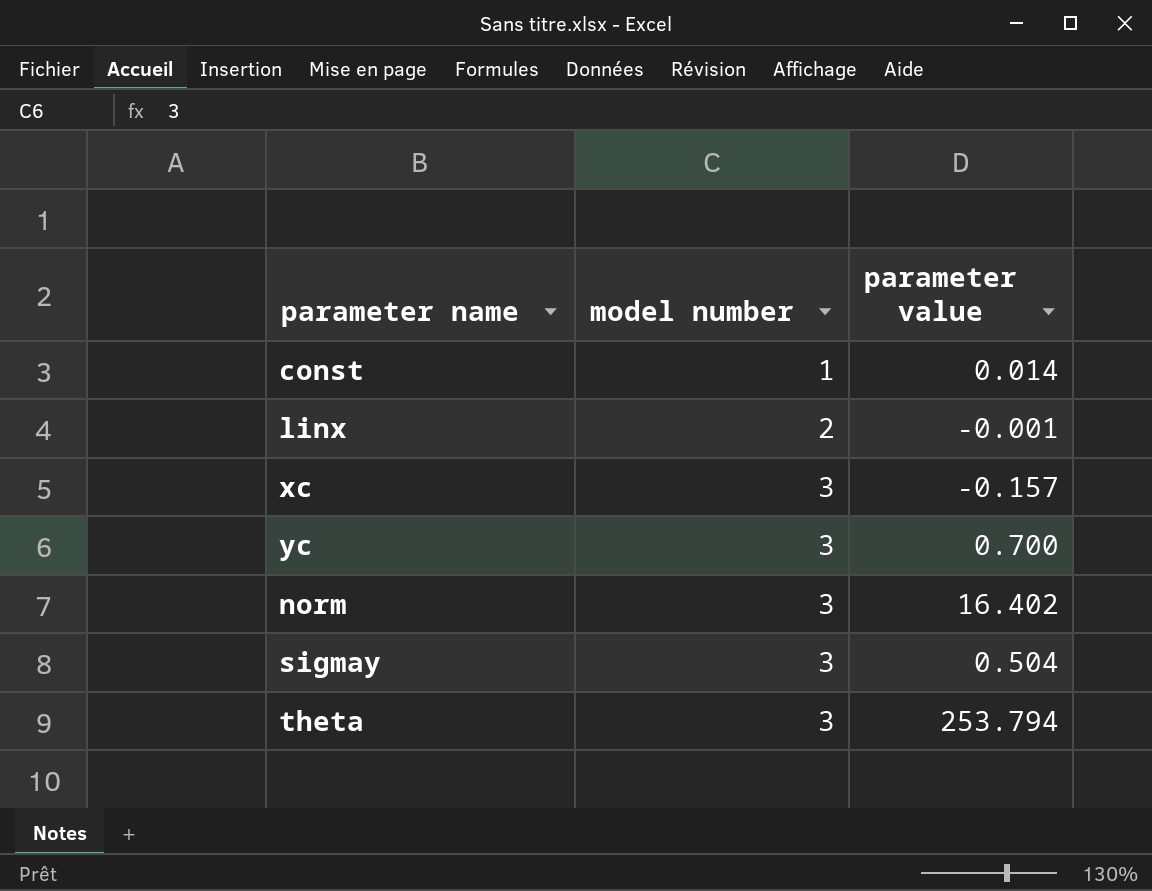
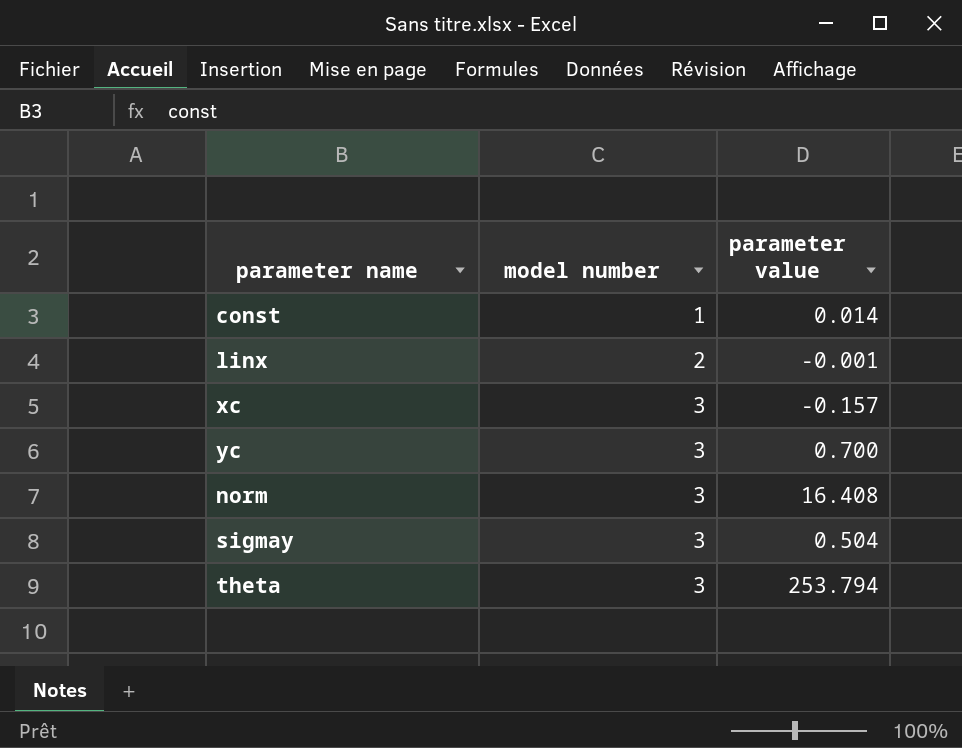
norm | parameter value: 16.402 -> 16.408

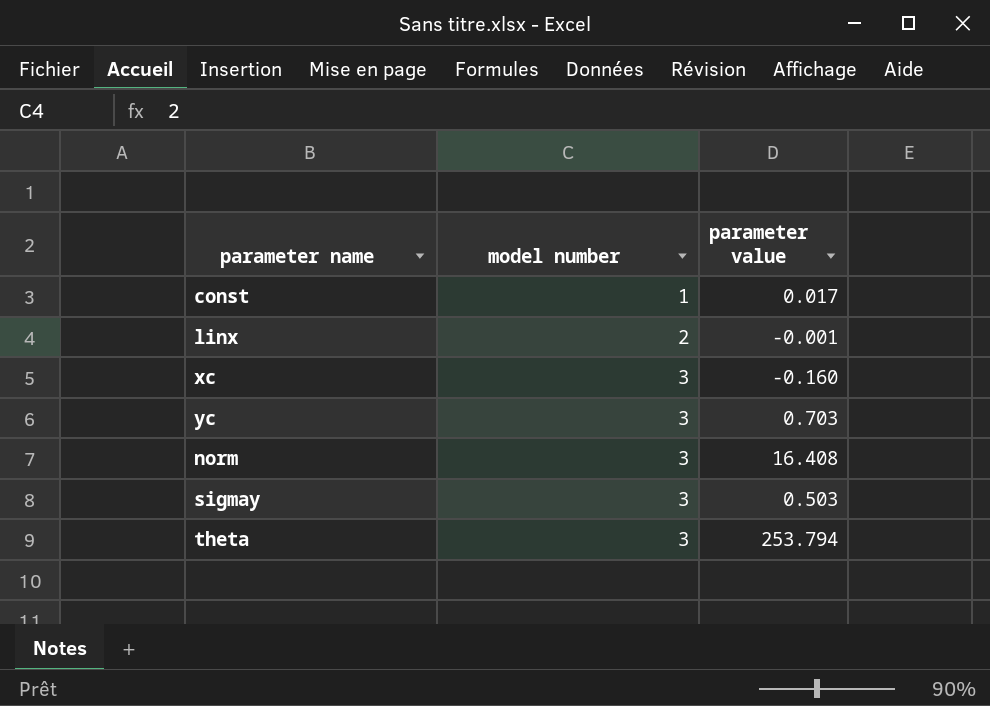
const | parameter value: 0.014 -> 0.017
xc | parameter value: -0.157 -> -0.160
yc | parameter value: 0.700 -> 0.703
sigmay | parameter value: 0.504 -> 0.503

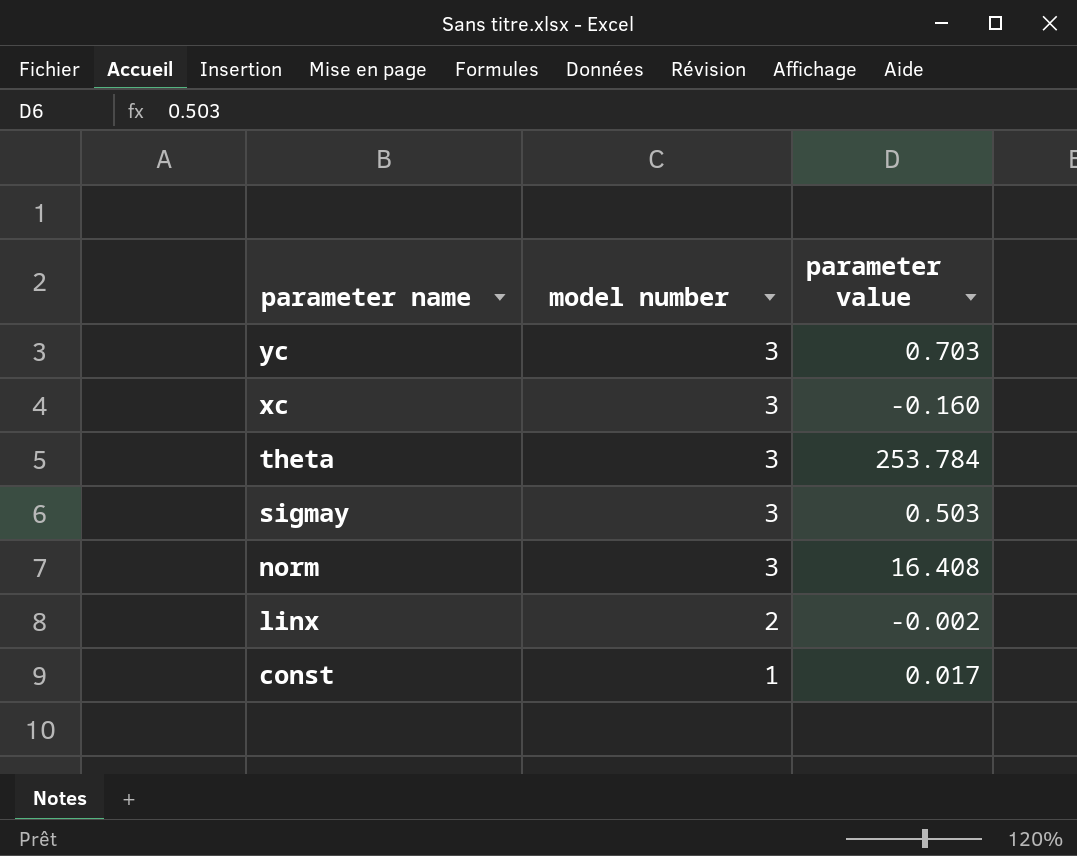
row order: model number ascending -> parameter name descending
theta | parameter value: 253.794 -> 253.784
linx | parameter value: -0.001 -> -0.002

